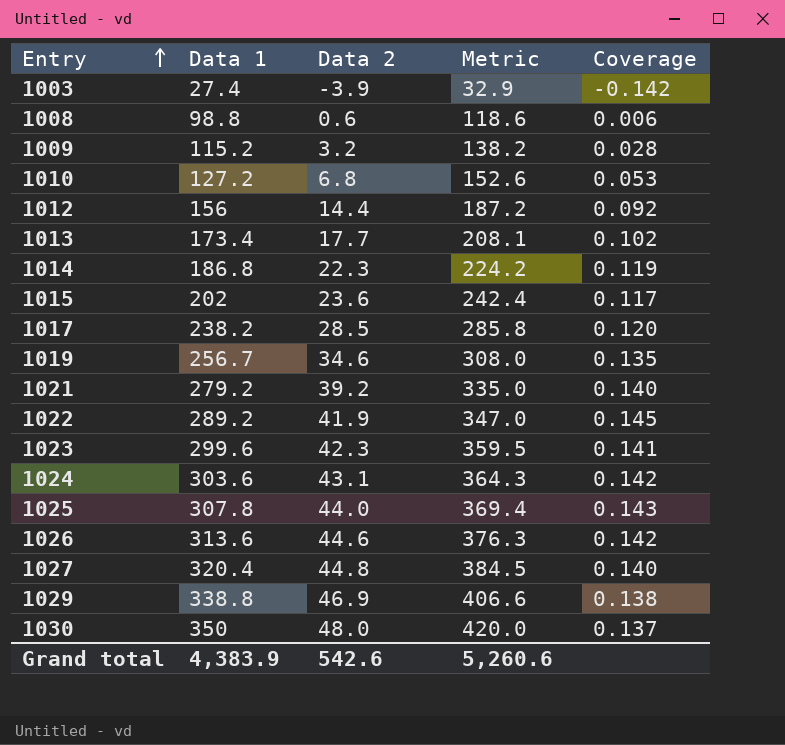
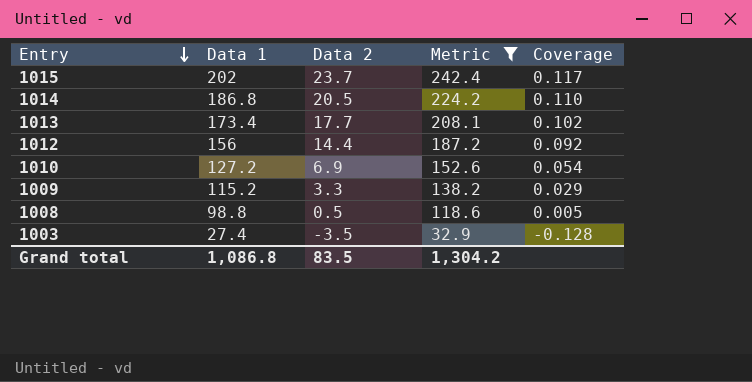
filter: none -> Metric <= 242.4
row order: Entry ascending -> Entry descending
1015 | Data 2: 23.6 -> 23.7
1014 | Data 2: 22.3 -> 20.5
1014 | Coverage: 0.119 -> 0.110
1010 | Data 2: 6.8 -> 6.9
1010 | Coverage: 0.053 -> 0.054
1009 | Data 2: 3.2 -> 3.3
1009 | Coverage: 0.028 -> 0.029
1008 | Data 2: 0.6 -> 0.5
1008 | Coverage: 0.006 -> 0.005
1003 | Data 2: -3.9 -> -3.5
1003 | Coverage: -0.142 -> -0.128
Grand total | Data 1: 4,383.9 -> 1,086.8
Grand total | Data 2: 542.6 -> 83.5
Grand total | Metric: 5,260.6 -> 1,304.2

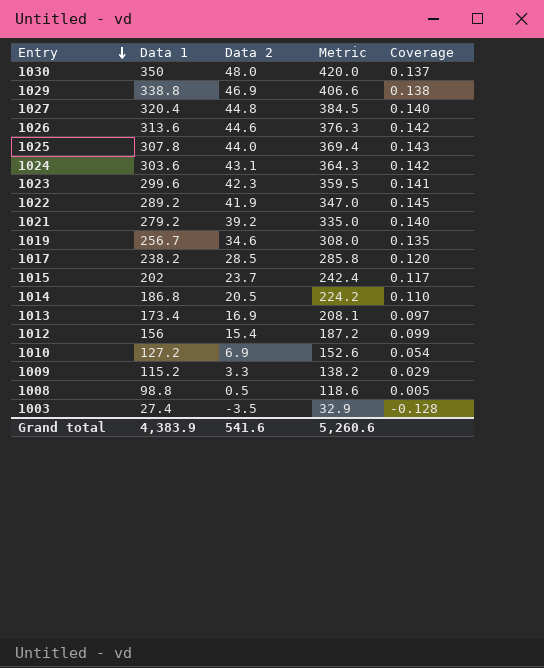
filter: Metric <= 242.4 -> none
1013 | Data 2: 17.7 -> 16.9
1013 | Coverage: 0.102 -> 0.097
1012 | Data 2: 14.4 -> 15.4
1012 | Coverage: 0.092 -> 0.099
Grand total | Data 1: 1,086.8 -> 4,383.9
Grand total | Data 2: 83.5 -> 541.6
Grand total | Metric: 1,304.2 -> 5,260.6

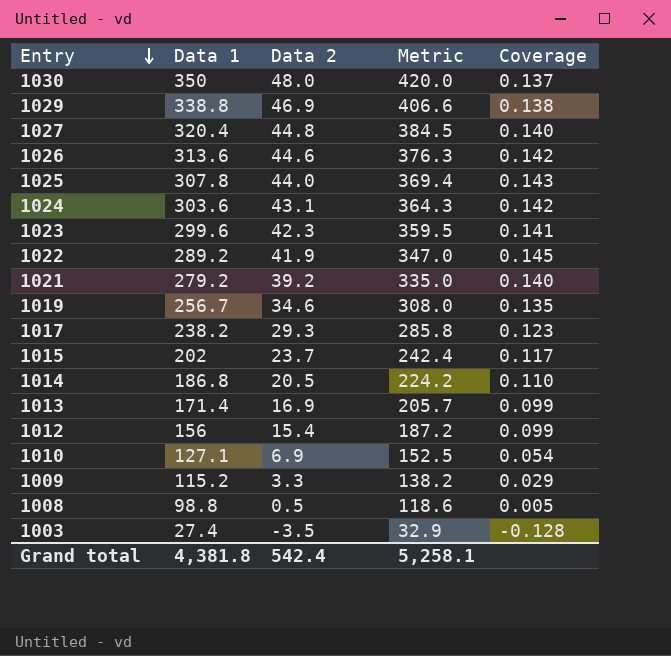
1017 | Data 2: 28.5 -> 29.3
1017 | Coverage: 0.120 -> 0.123
1013 | Data 1: 173.4 -> 171.4
1013 | Metric: 208.1 -> 205.7
1013 | Coverage: 0.097 -> 0.099
1010 | Data 1: 127.2 -> 127.1
1010 | Metric: 152.6 -> 152.5
Grand total | Data 1: 4,383.9 -> 4,381.8
Grand total | Data 2: 541.6 -> 542.4
Grand total | Metric: 5,260.6 -> 5,258.1

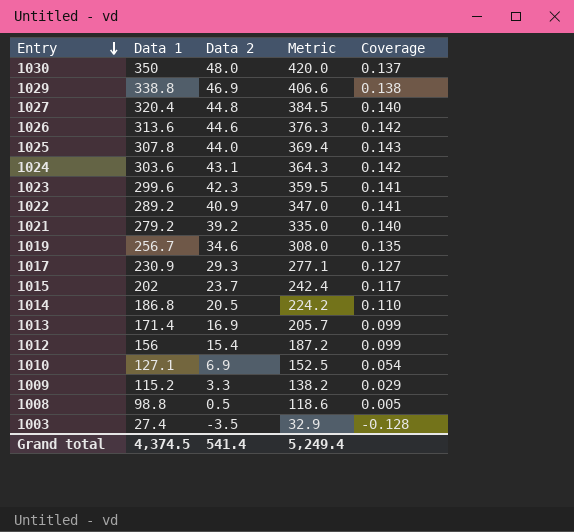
1022 | Data 2: 41.9 -> 40.9
1022 | Coverage: 0.145 -> 0.141
1017 | Data 1: 238.2 -> 230.9
1017 | Metric: 285.8 -> 277.1
1017 | Coverage: 0.123 -> 0.127
Grand total | Data 1: 4,381.8 -> 4,374.5
Grand total | Data 2: 542.4 -> 541.4
Grand total | Metric: 5,258.1 -> 5,249.4

